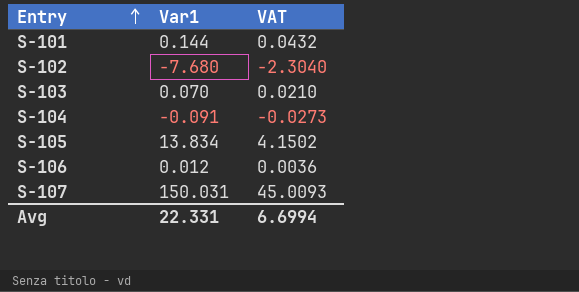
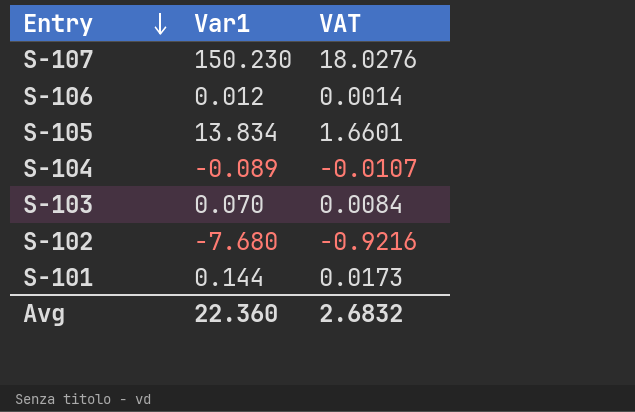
row order: Entry ascending -> Entry descending
column VAT | formula: [Var1] * 0.3 -> [Var1] * 0.12
S-107 | Var1: 150.031 -> 150.230
S-104 | Var1: -0.091 -> -0.089
Avg | Var1: 22.331 -> 22.360
Avg | VAT: 6.6994 -> 2.6832

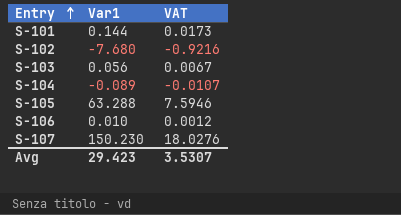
row order: Entry descending -> Entry ascending
S-103 | Var1: 0.070 -> 0.056
S-103 | VAT: 0.0084 -> 0.0067
S-105 | Var1: 13.834 -> 63.288
S-105 | VAT: 1.6601 -> 7.5946
S-106 | Var1: 0.012 -> 0.010
S-106 | VAT: 0.0014 -> 0.0012
Avg | Var1: 22.360 -> 29.423
Avg | VAT: 2.6832 -> 3.5307

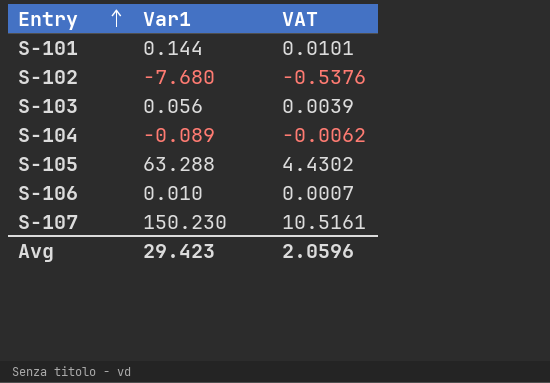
column VAT | formula: [Var1] * 0.12 -> [Var1] * 0.07
Avg | VAT: 3.5307 -> 2.0596

